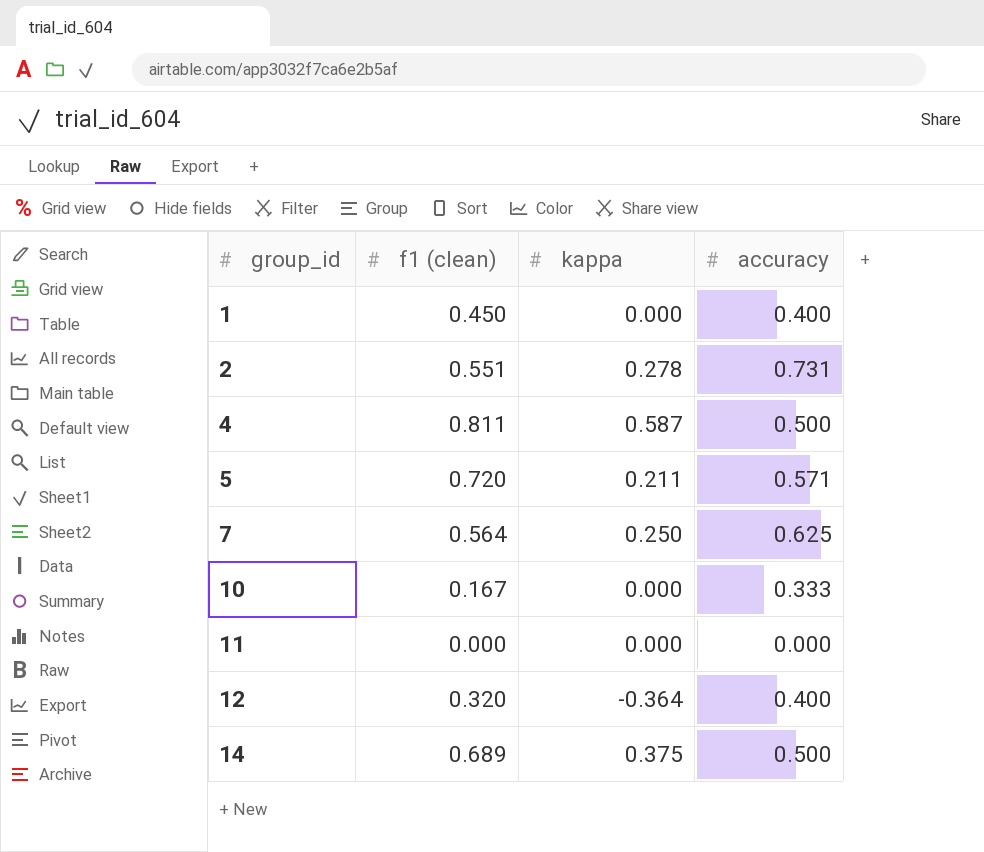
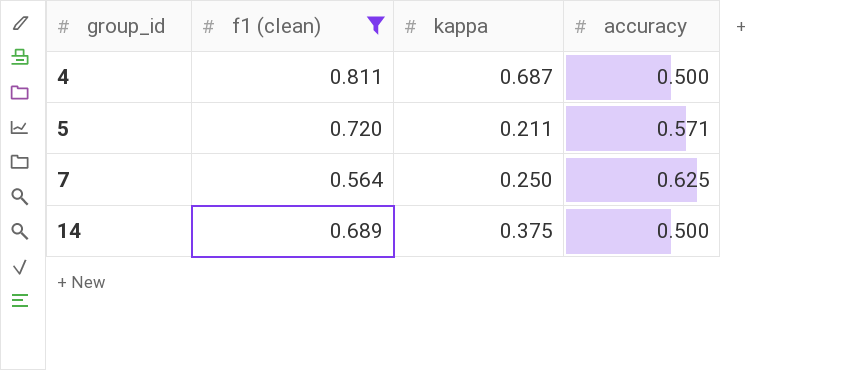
filter: none -> f1 (clean) >= 0.564
4 | kappa: 0.587 -> 0.687

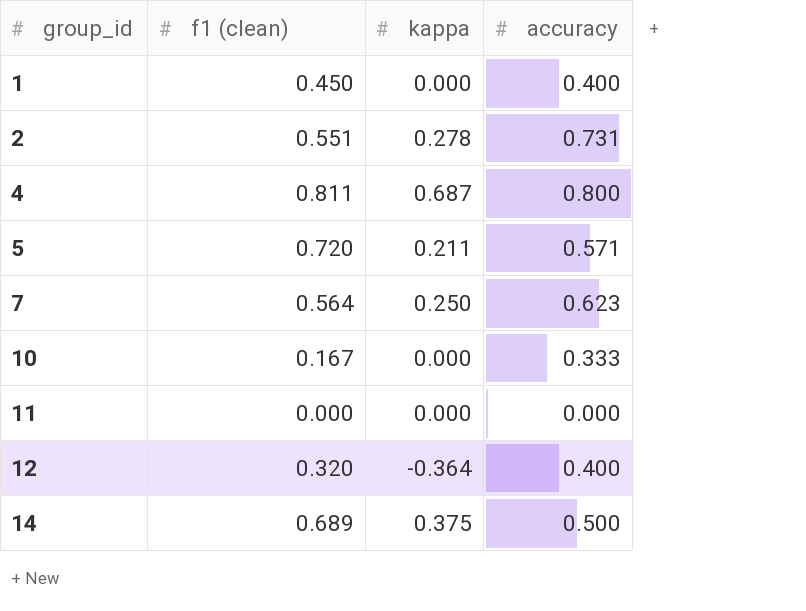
filter: f1 (clean) >= 0.564 -> none
4 | accuracy: 0.500 -> 0.800
7 | accuracy: 0.625 -> 0.623

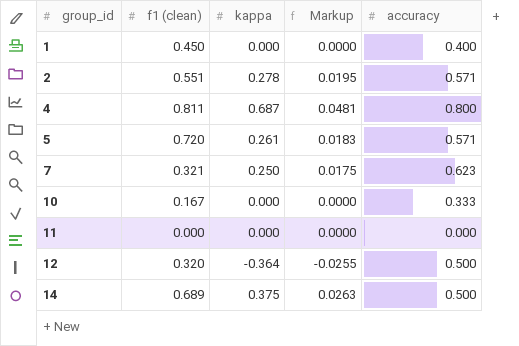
column Markup | formula: none -> [kappa] * 0.07
2 | accuracy: 0.731 -> 0.571
5 | kappa: 0.211 -> 0.261
7 | f1 (clean): 0.564 -> 0.321
12 | accuracy: 0.400 -> 0.500

